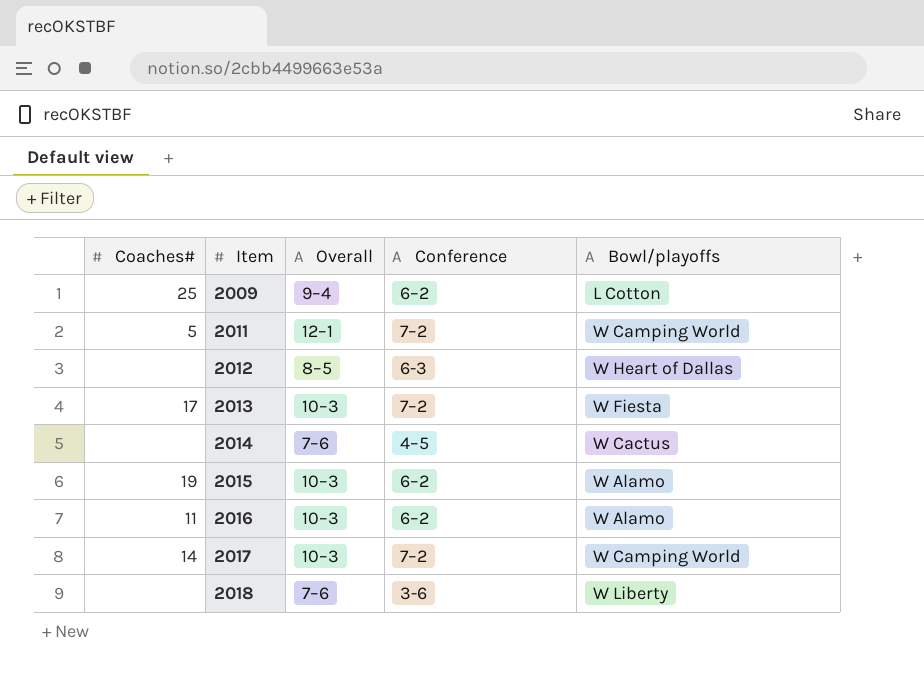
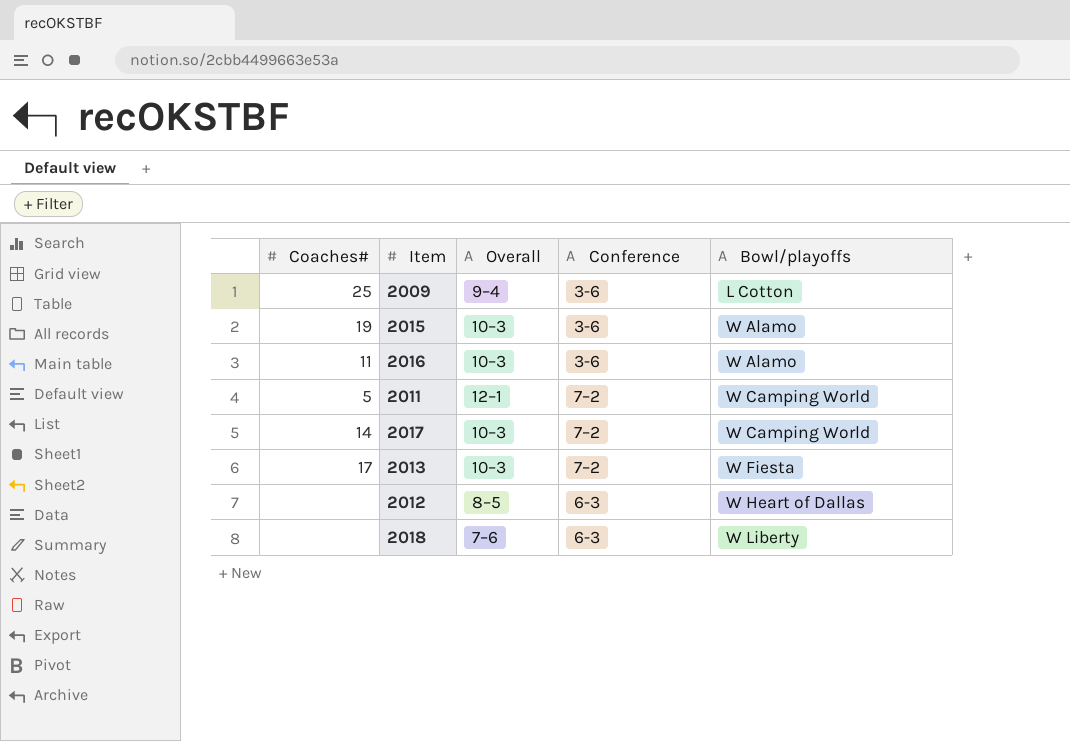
row order: Item ascending -> Bowl/playoffs ascending
row 2014: none | 7–6 | 4–5 | W Cactus -> none
2009 | Conference: 6–2 -> 3-6
2015 | Conference: 6–2 -> 3-6
2016 | Conference: 6–2 -> 3-6
2018 | Conference: 3-6 -> 6-3

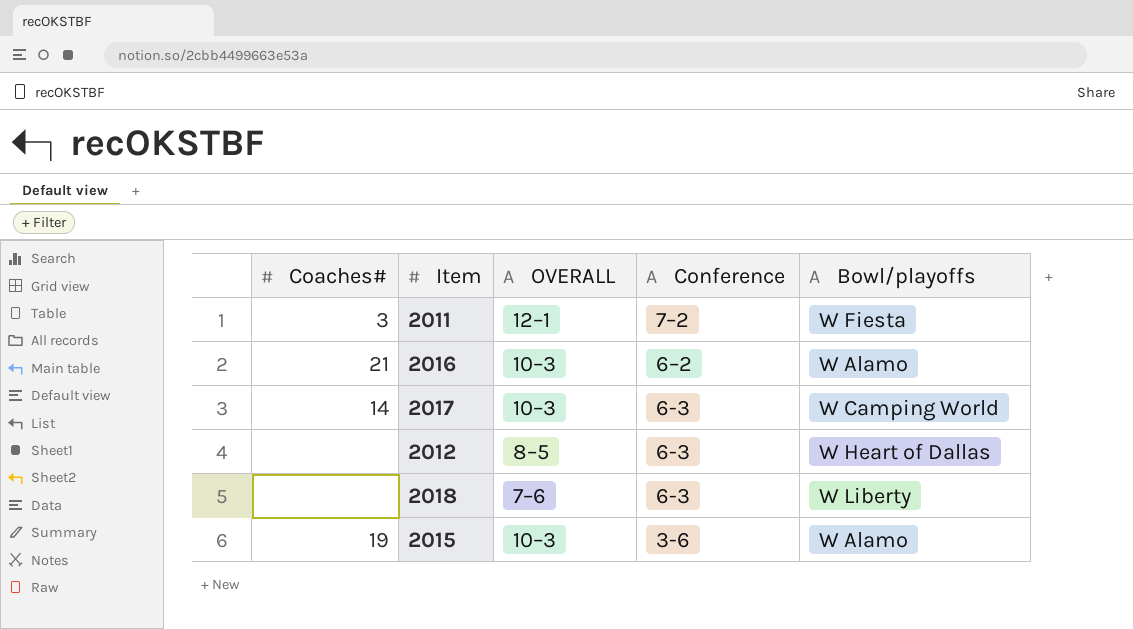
row order: Bowl/playoffs ascending -> Conference descending
column name: Overall -> OVERALL
row 2009: 25 | 9–4 | 3-6 | L Cotton -> none
row 2013: 17 | 10–3 | 7–2 | W Fiesta -> none
2011 | Coaches#: 5 -> 3
2011 | Bowl/playoffs: W Camping World -> W Fiesta
2016 | Coaches#: 11 -> 21
2016 | Conference: 3-6 -> 6–2
2017 | Conference: 7–2 -> 6-3

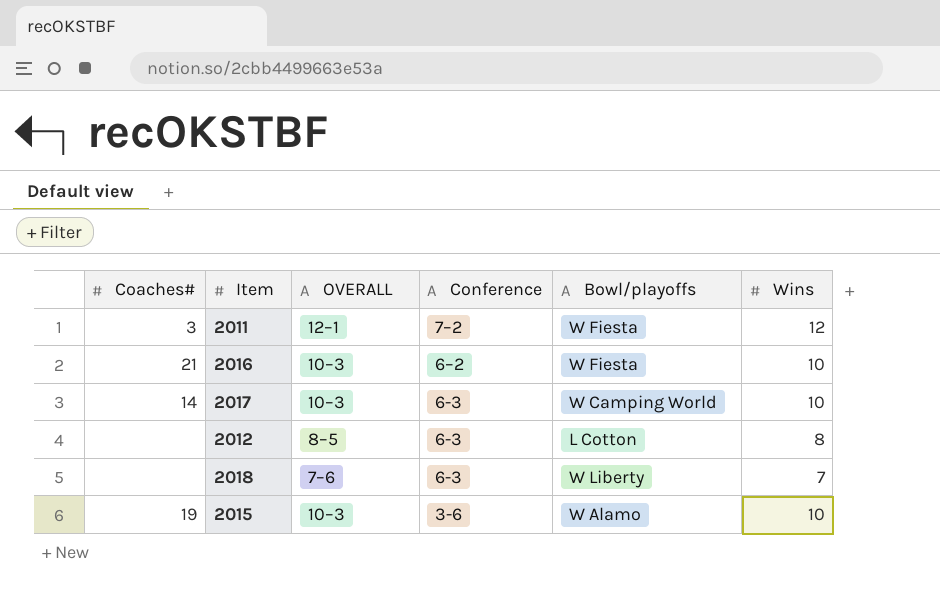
column Wins | position: none -> 6
2016 | Bowl/playoffs: W Alamo -> W Fiesta
2012 | Bowl/playoffs: W Heart of Dallas -> L Cotton

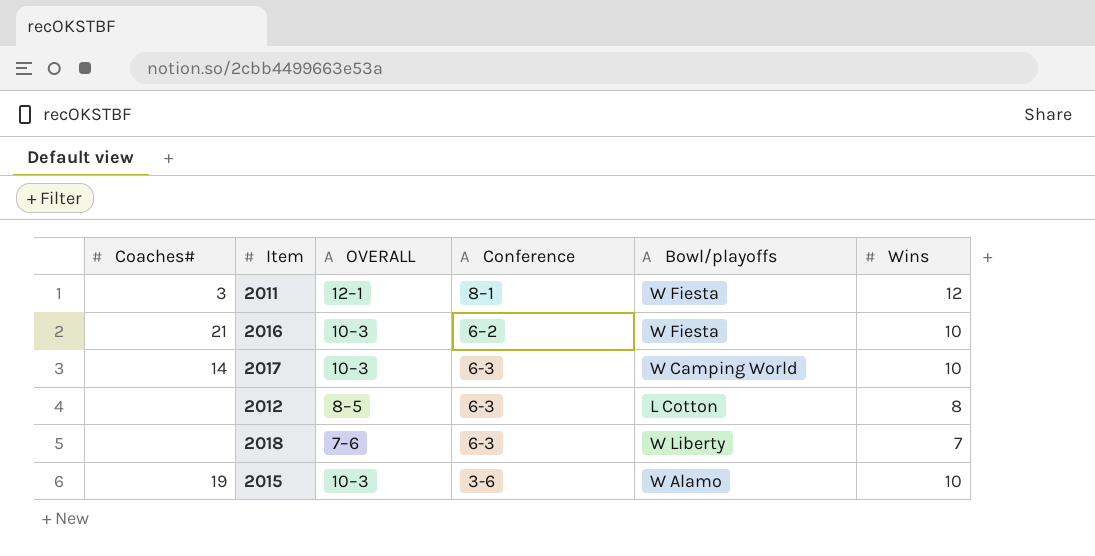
2011 | Conference: 7–2 -> 8–1

